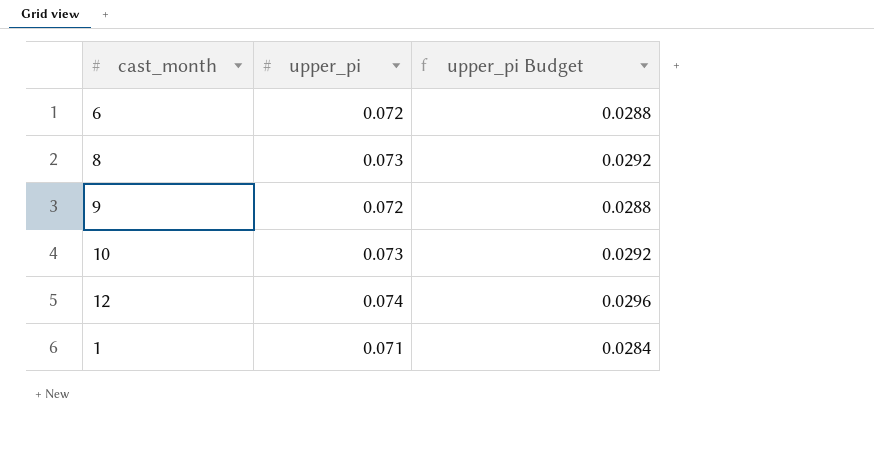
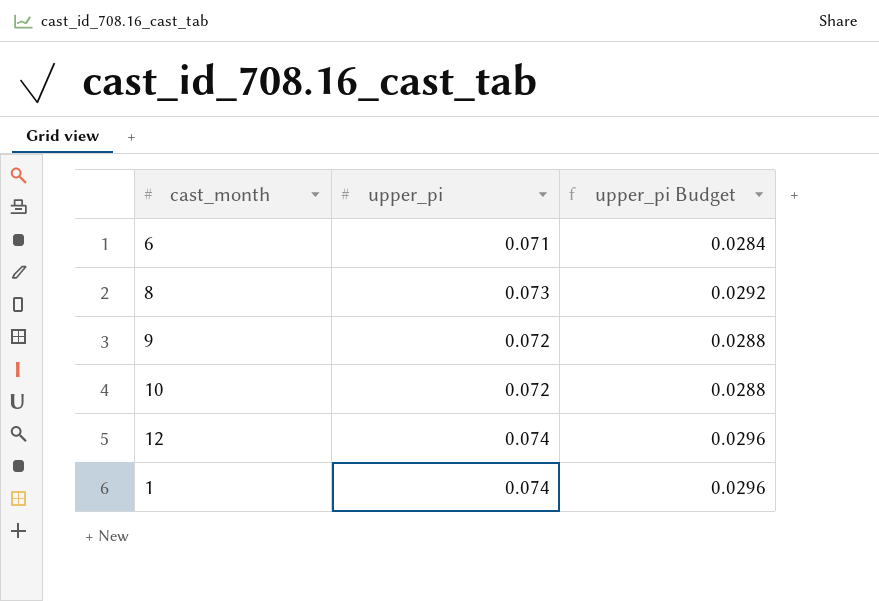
6 | upper_pi: 0.072 -> 0.071
6 | upper_pi Budget: 0.0288 -> 0.0284
10 | upper_pi: 0.073 -> 0.072
10 | upper_pi Budget: 0.0292 -> 0.0288
1 | upper_pi: 0.071 -> 0.074
1 | upper_pi Budget: 0.0284 -> 0.0296

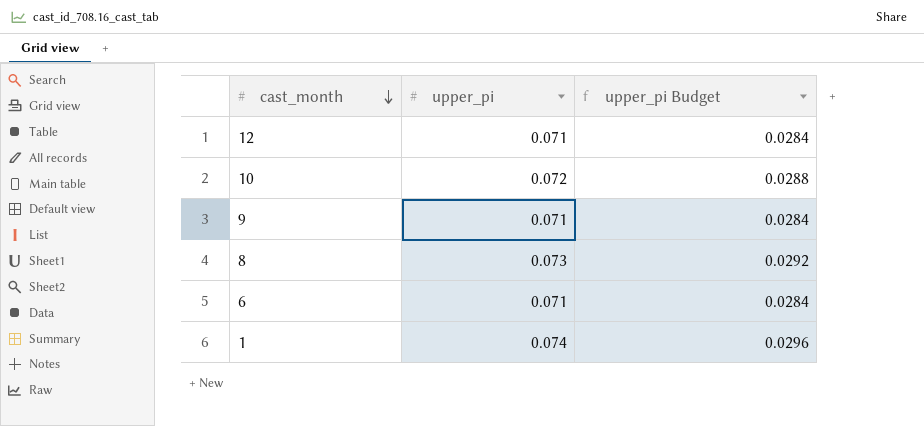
row order: none -> cast_month descending
12 | upper_pi: 0.074 -> 0.071
12 | upper_pi Budget: 0.0296 -> 0.0284
9 | upper_pi: 0.072 -> 0.071
9 | upper_pi Budget: 0.0288 -> 0.0284

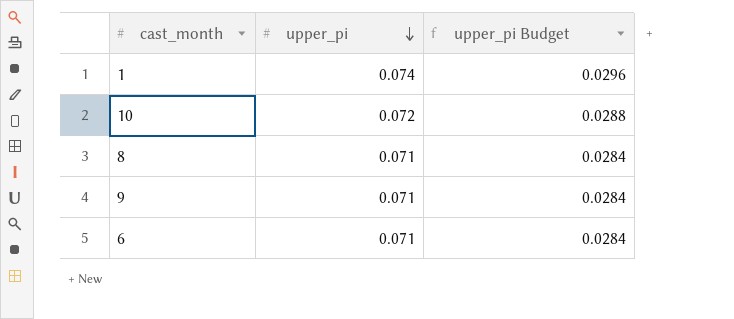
row order: cast_month descending -> upper_pi descending
row 12: 0.071 | 0.0284 -> none
8 | upper_pi: 0.073 -> 0.071
8 | upper_pi Budget: 0.0292 -> 0.0284

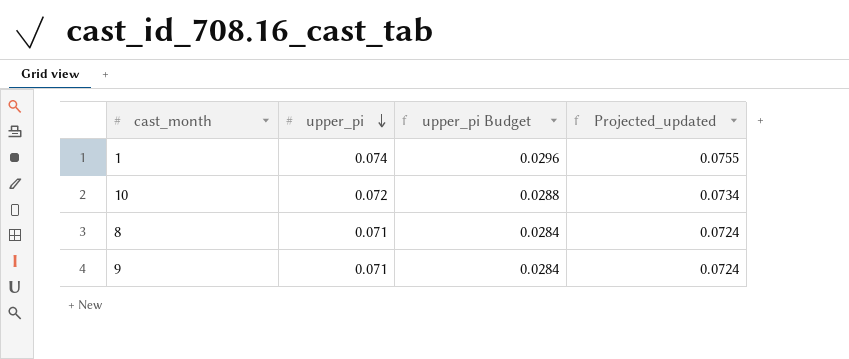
column Projected_updated | formula: none -> [upper_pi] * 1.02
row 6: 0.071 | 0.0284 -> none

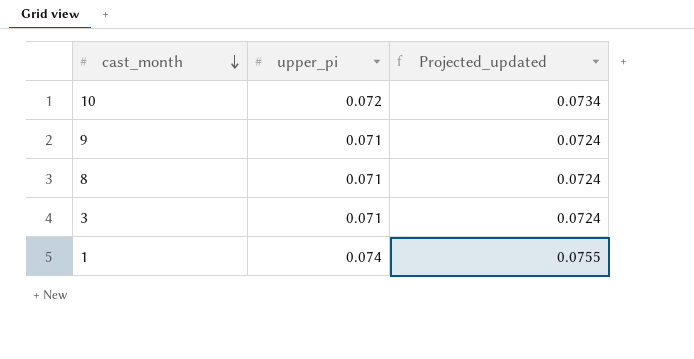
row order: upper_pi descending -> cast_month descending
column upper_pi Budget | formula: [upper_pi] * 0.4 -> none
row 3: none -> 0.071 | 0.0724

